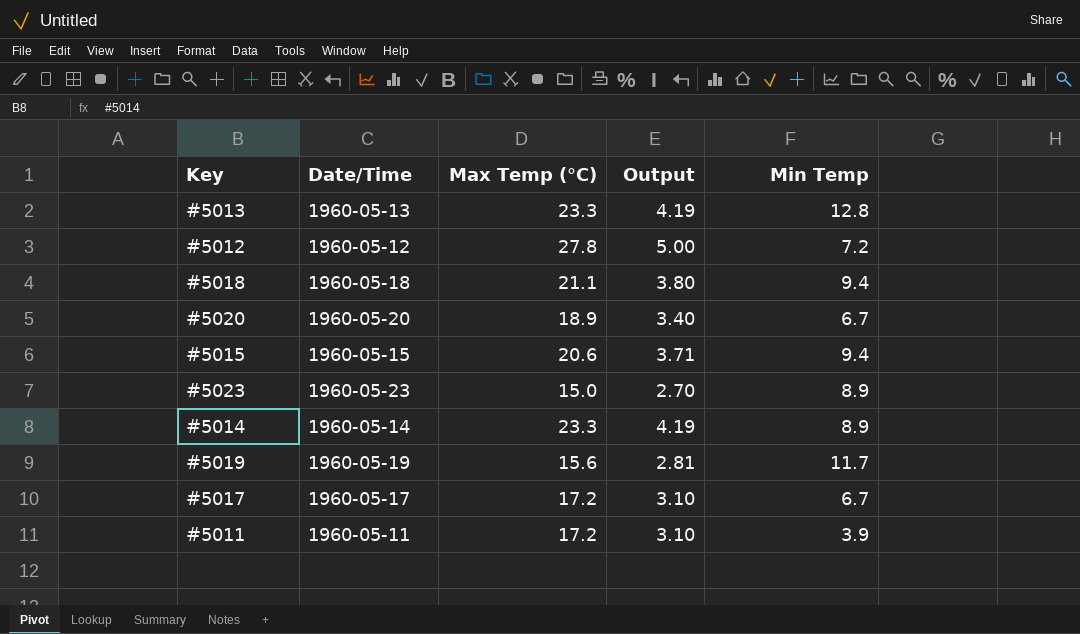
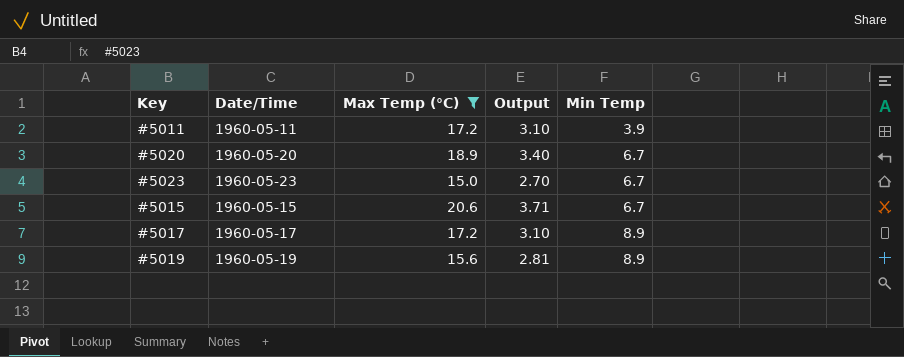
filter: none -> Max Temp (°C) <= 20.6
row order: none -> Min Temp ascending
#5023 | Min Temp: 8.9 -> 6.7
#5015 | Min Temp: 9.4 -> 6.7
#5017 | Min Temp: 6.7 -> 8.9
#5019 | Min Temp: 11.7 -> 8.9

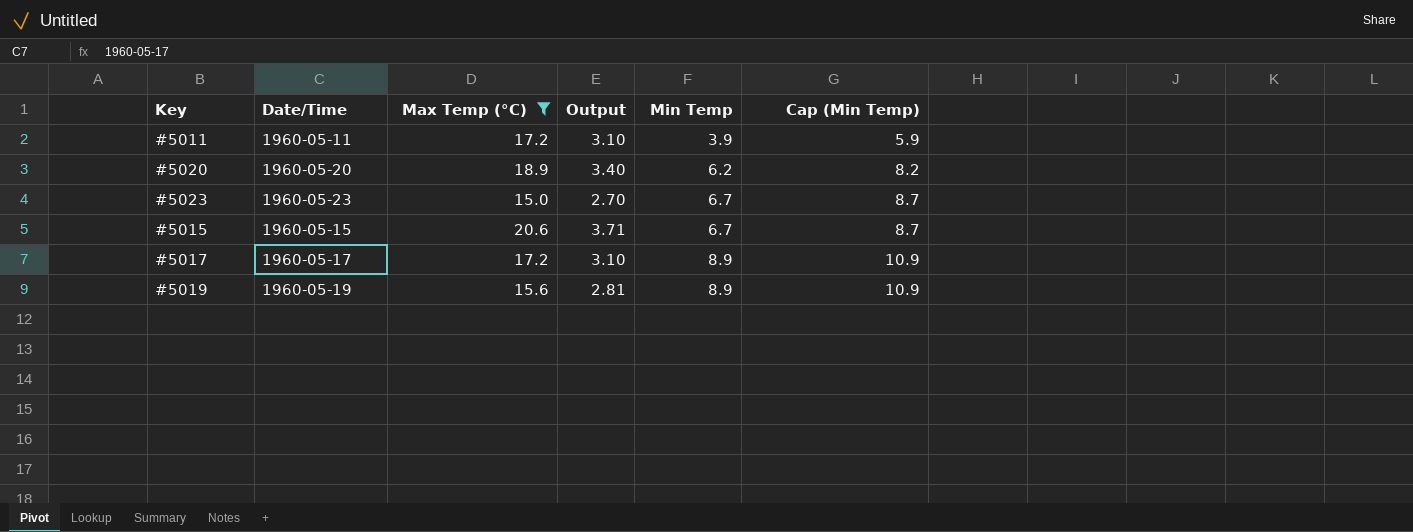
column Cap (Min Temp) | formula: none -> [Min Temp] + 2
#5020 | Min Temp: 6.7 -> 6.2

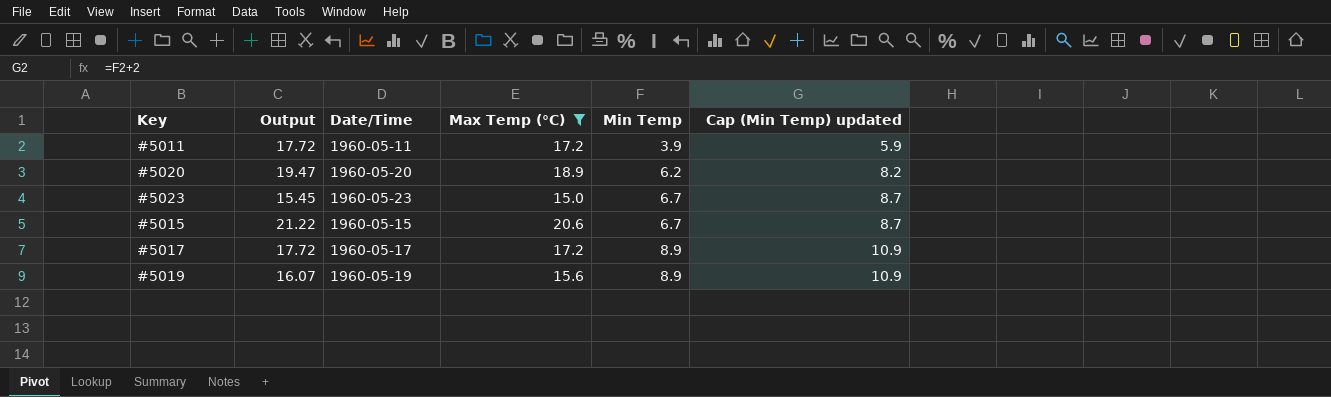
column Output | formula: [Max Temp (°C)] * 0.18 -> [Max Temp (°C)] * 1.03
column Output | position: 4 -> 2
column name: Cap (Min Temp) -> Cap (Min Temp) updated

